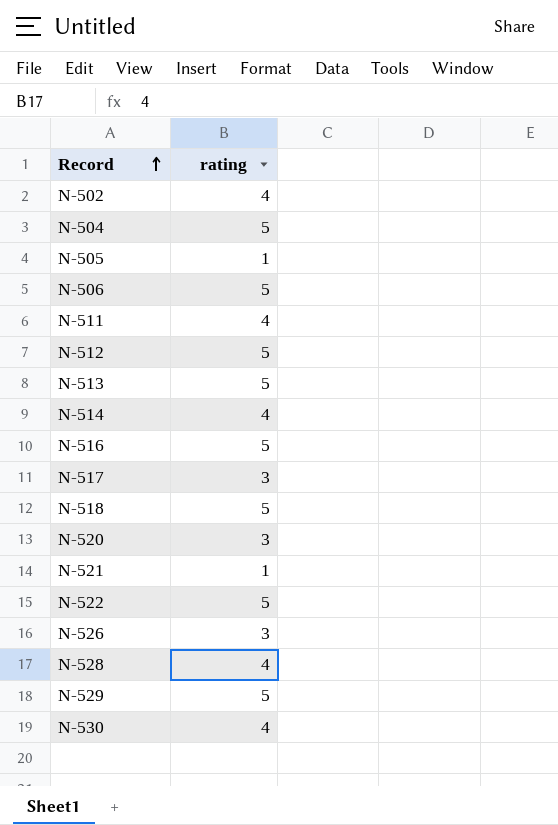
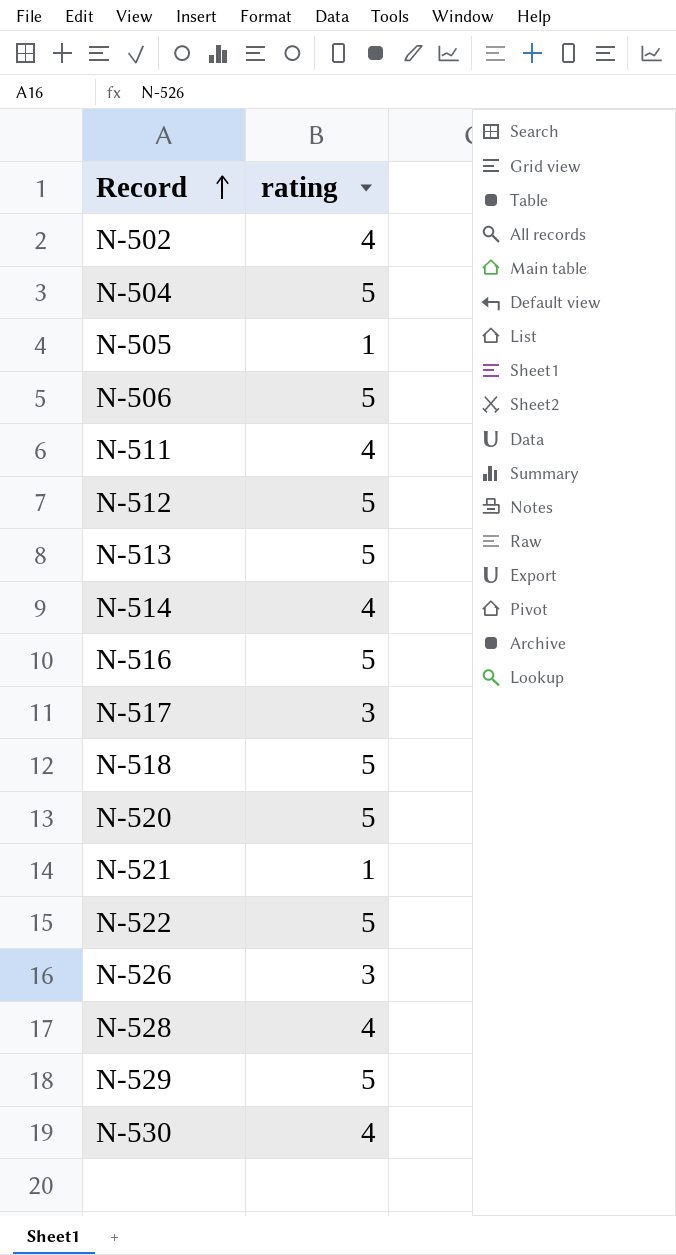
N-520 | rating: 3 -> 5

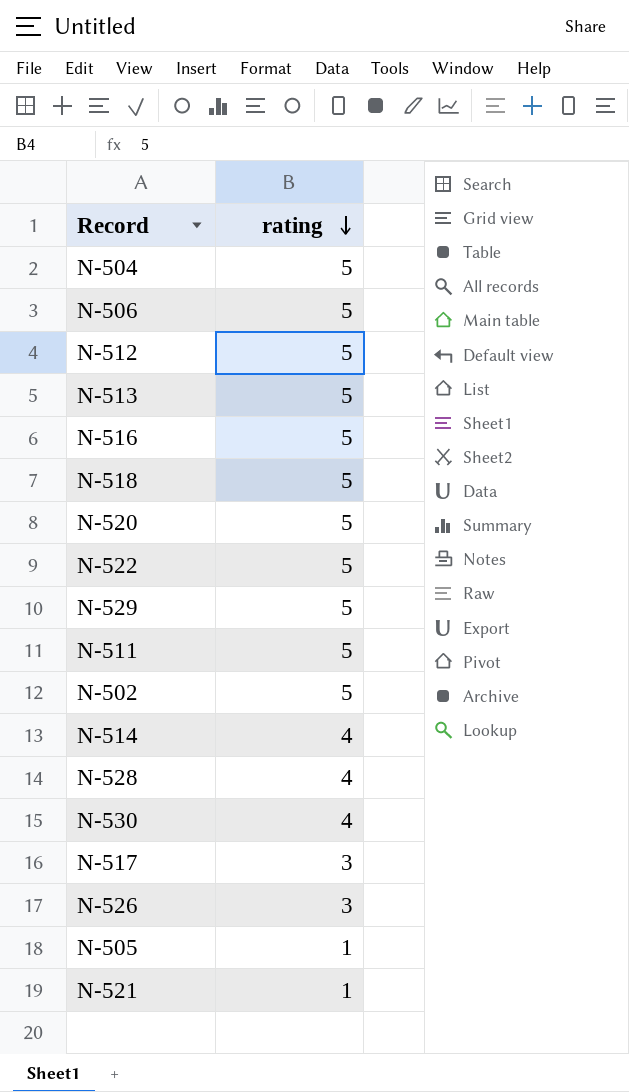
row order: Record ascending -> rating descending
N-511 | rating: 4 -> 5
N-502 | rating: 4 -> 5

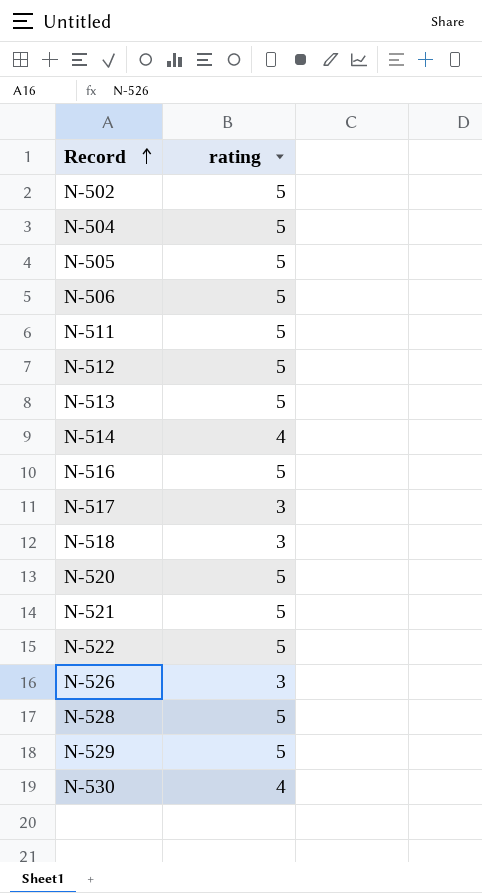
row order: rating descending -> Record ascending
N-505 | rating: 1 -> 5
N-518 | rating: 5 -> 3
N-521 | rating: 1 -> 5
N-528 | rating: 4 -> 5

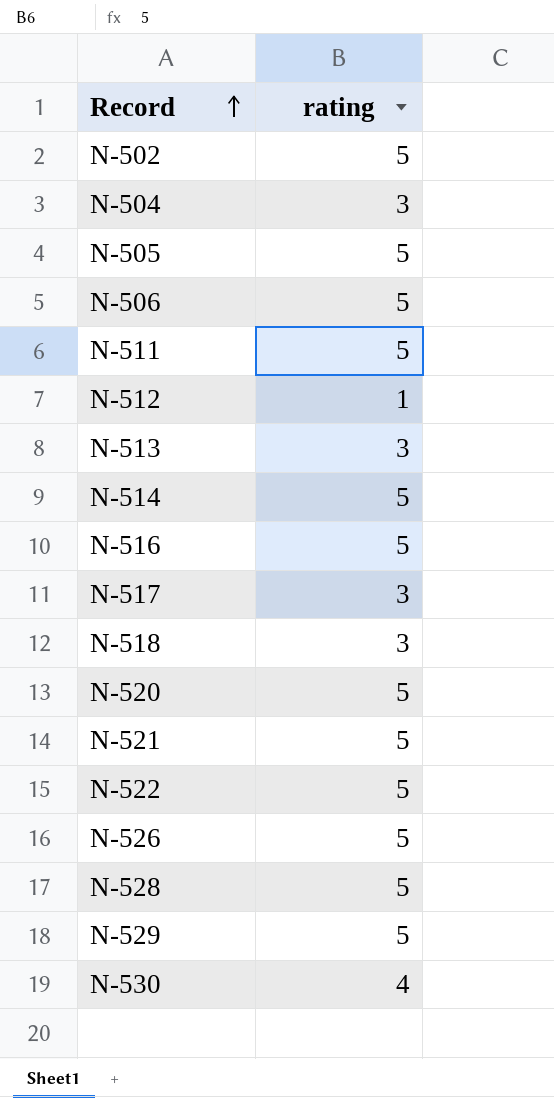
N-504 | rating: 5 -> 3
N-512 | rating: 5 -> 1
N-513 | rating: 5 -> 3
N-514 | rating: 4 -> 5
N-526 | rating: 3 -> 5

